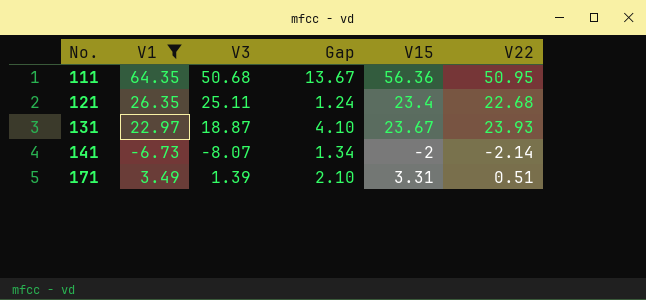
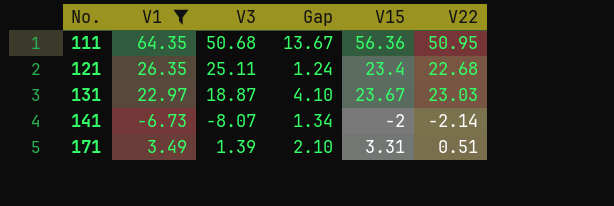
131 | V22: 23.93 -> 23.03

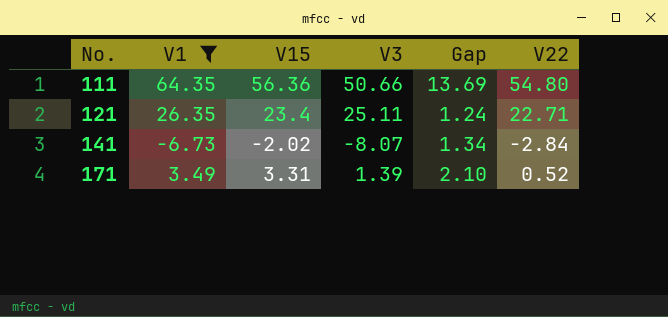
column V15 | position: 5 -> 3
row 131: 22.97 | 18.87 | 4.10 | 23.67 | 23.03 -> none
111 | V3: 50.68 -> 50.66
111 | Gap: 13.67 -> 13.69
111 | V22: 50.95 -> 54.80
121 | V22: 22.68 -> 22.71
141 | V15: -2 -> -2.02
141 | V22: -2.14 -> -2.84
171 | V22: 0.51 -> 0.52

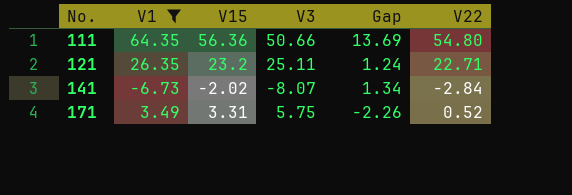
121 | V15: 23.4 -> 23.2
171 | V3: 1.39 -> 5.75
171 | Gap: 2.10 -> -2.26

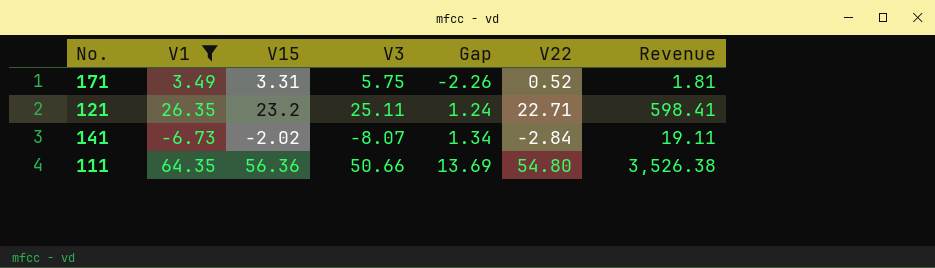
row order: No. ascending -> Gap ascending
column Revenue | formula: none -> [V1] * [V22]

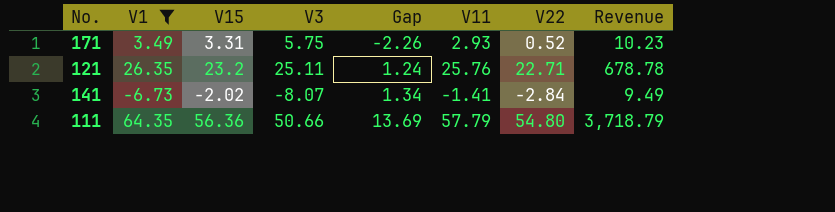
column V11 | position: none -> 6
column Revenue | formula: [V1] * [V22] -> [V1] * [V11]

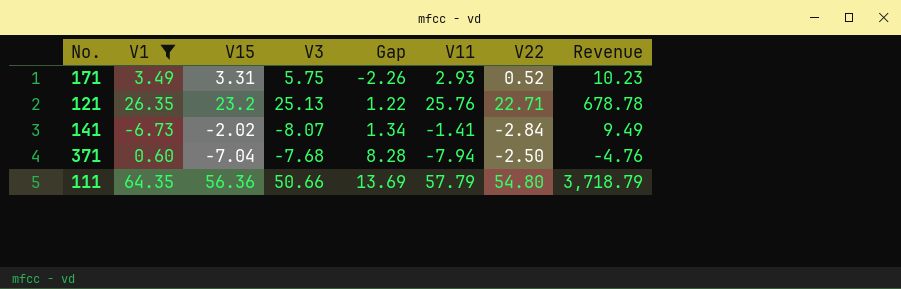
121 | V3: 25.11 -> 25.13
121 | Gap: 1.24 -> 1.22
row 371: none -> 0.60 | -7.04 | -7.68 | 8.28 | -7.94 | -2.50 | -4.76

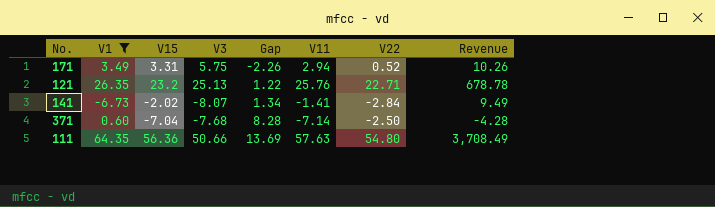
171 | V11: 2.93 -> 2.94
171 | Revenue: 10.23 -> 10.26
371 | V11: -7.94 -> -7.14
371 | Revenue: -4.76 -> -4.28
111 | V11: 57.79 -> 57.63
111 | Revenue: 3,718.79 -> 3,708.49

